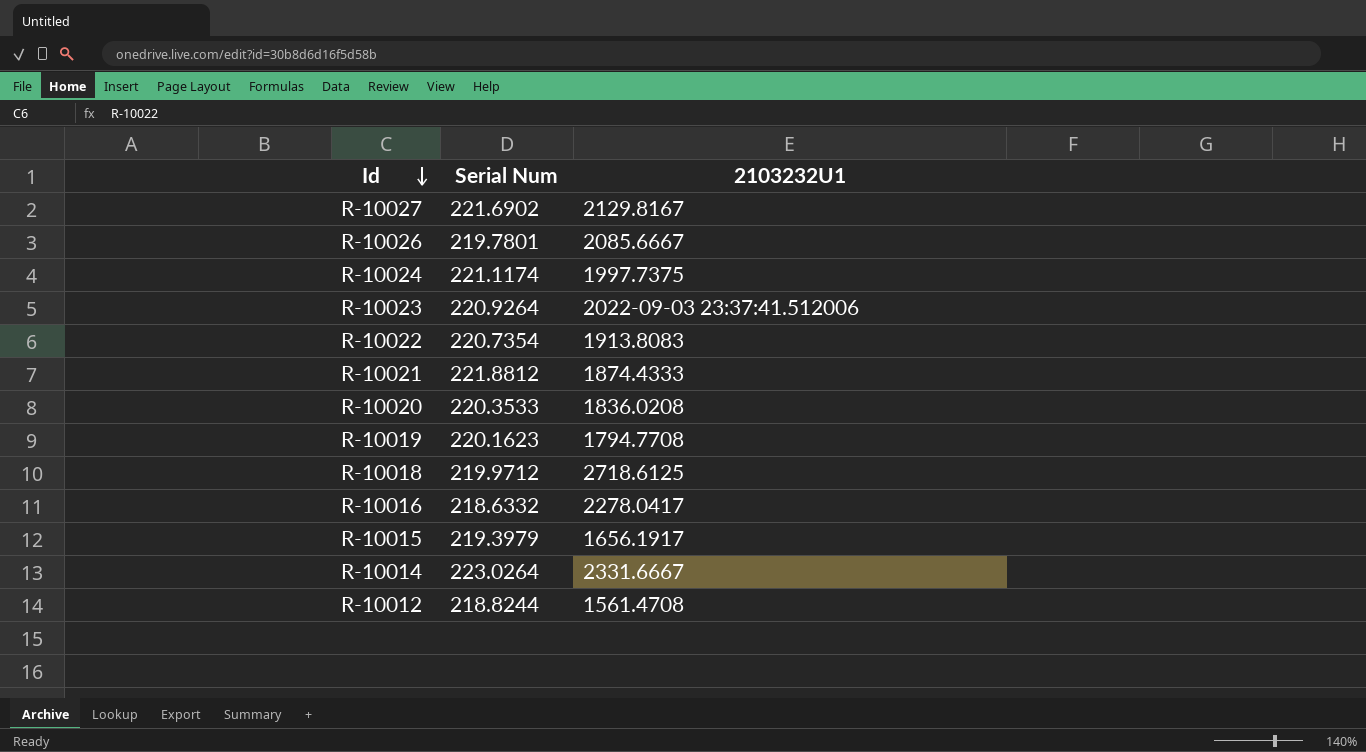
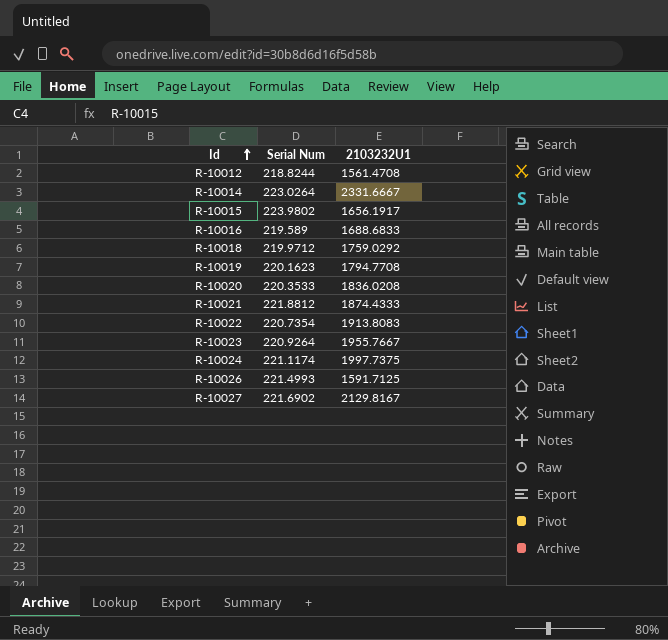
row order: Id descending -> Id ascending
R-10015 | Serial Num: 219.3979 -> 223.9802
R-10016 | Serial Num: 218.6332 -> 219.589
R-10016 | 2103232U1: 2278.0417 -> 1688.6833
R-10018 | 2103232U1: 2718.6125 -> 1759.0292
R-10023 | 2103232U1: 2022-09-03 23:37:41.512006 -> 1955.7667
R-10026 | Serial Num: 219.7801 -> 221.4993
R-10026 | 2103232U1: 2085.6667 -> 1591.7125

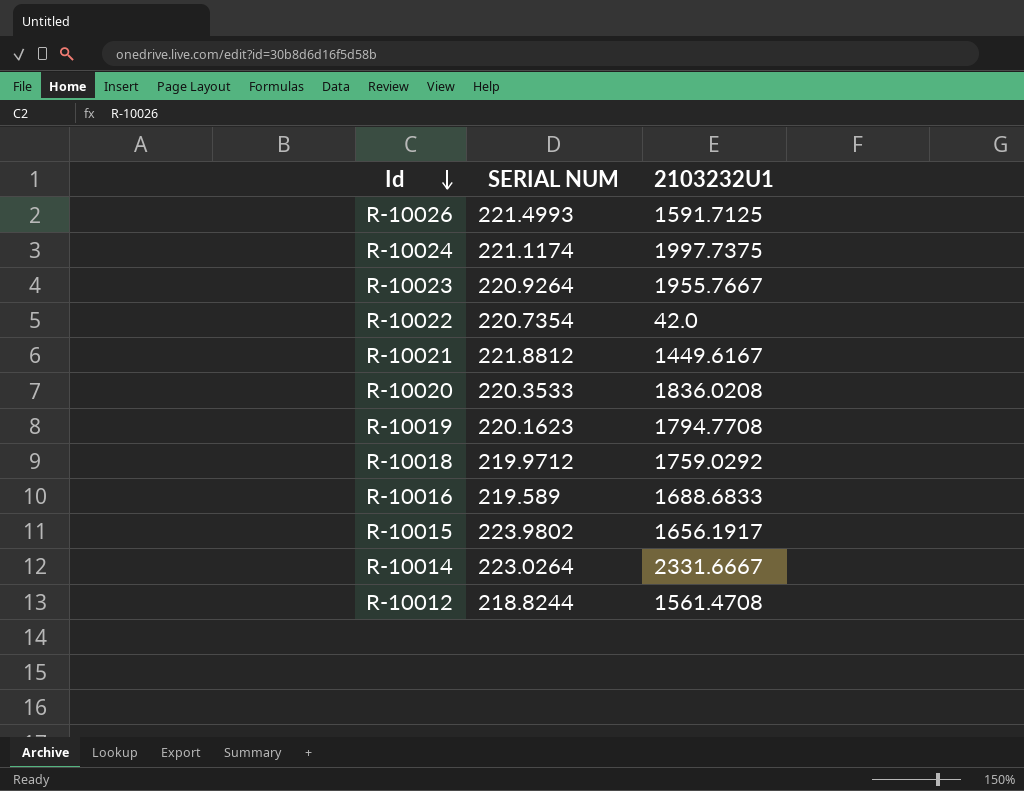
row order: Id ascending -> Id descending
column name: Serial Num -> SERIAL NUM
row R-10027: 221.6902 | 2129.8167 -> none
R-10022 | 2103232U1: 1913.8083 -> 42.0
R-10021 | 2103232U1: 1874.4333 -> 1449.6167

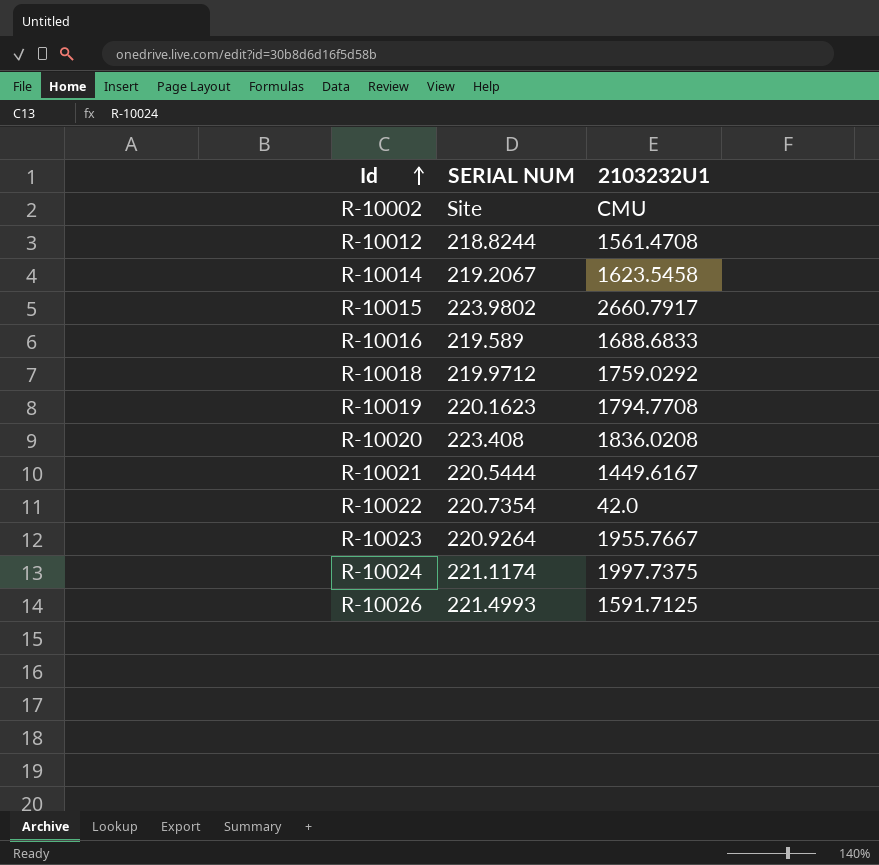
row order: Id descending -> Id ascending
row R-10002: none -> Site | CMU
R-10014 | SERIAL NUM: 223.0264 -> 219.2067
R-10014 | 2103232U1: 2331.6667 -> 1623.5458
R-10015 | 2103232U1: 1656.1917 -> 2660.7917
R-10020 | SERIAL NUM: 220.3533 -> 223.408
R-10021 | SERIAL NUM: 221.8812 -> 220.5444

